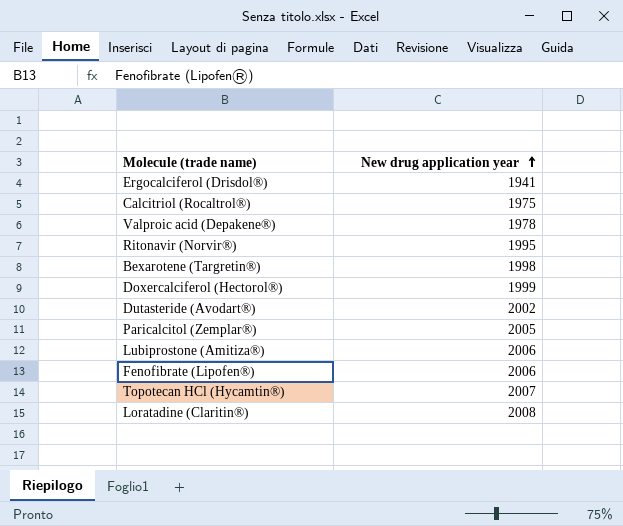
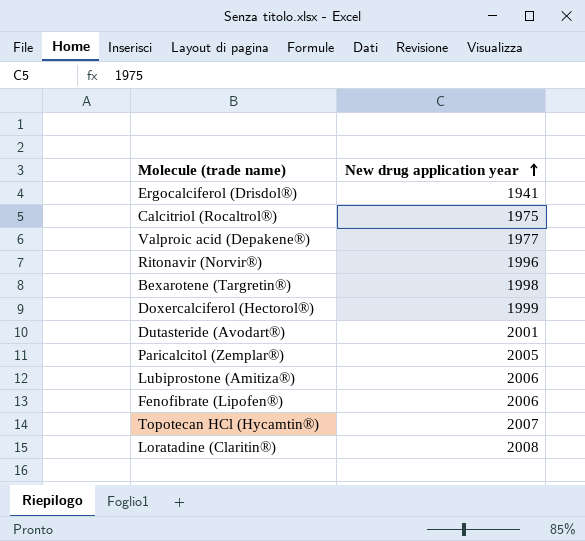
Valproic acid (Depakene®) | New drug application year: 1978 -> 1977
Ritonavir (Norvir®) | New drug application year: 1995 -> 1996
Dutasteride (Avodart®) | New drug application year: 2002 -> 2001

